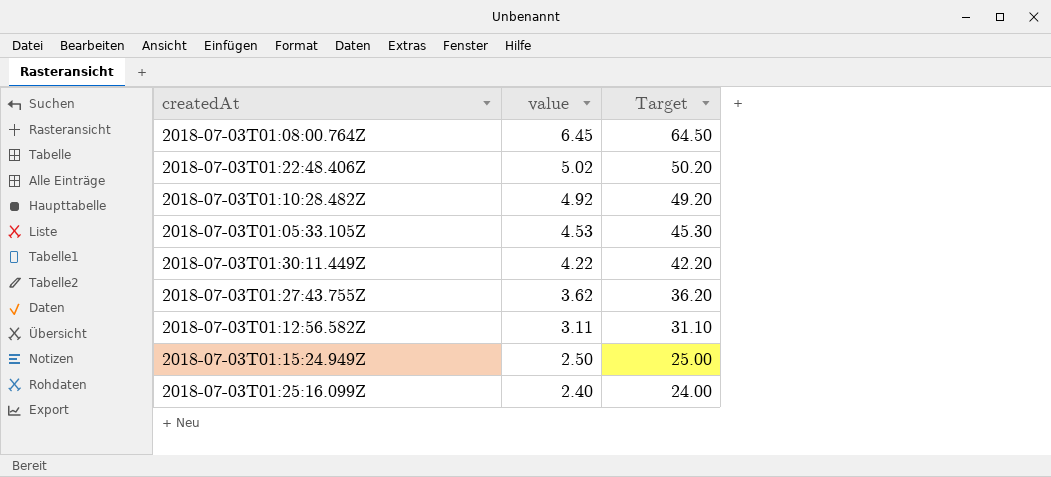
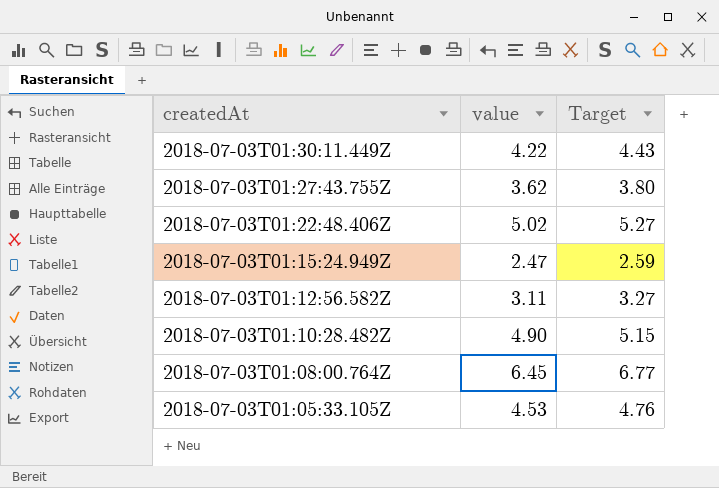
row order: value descending -> createdAt descending
column Target | formula: [value] * 10 -> [value] * 1.05
row 2018-07-03T01:25:16.099Z: 2.40 | 24.00 -> none
2018-07-03T01:15:24.949Z | value: 2.50 -> 2.47
2018-07-03T01:10:28.482Z | value: 4.92 -> 4.90

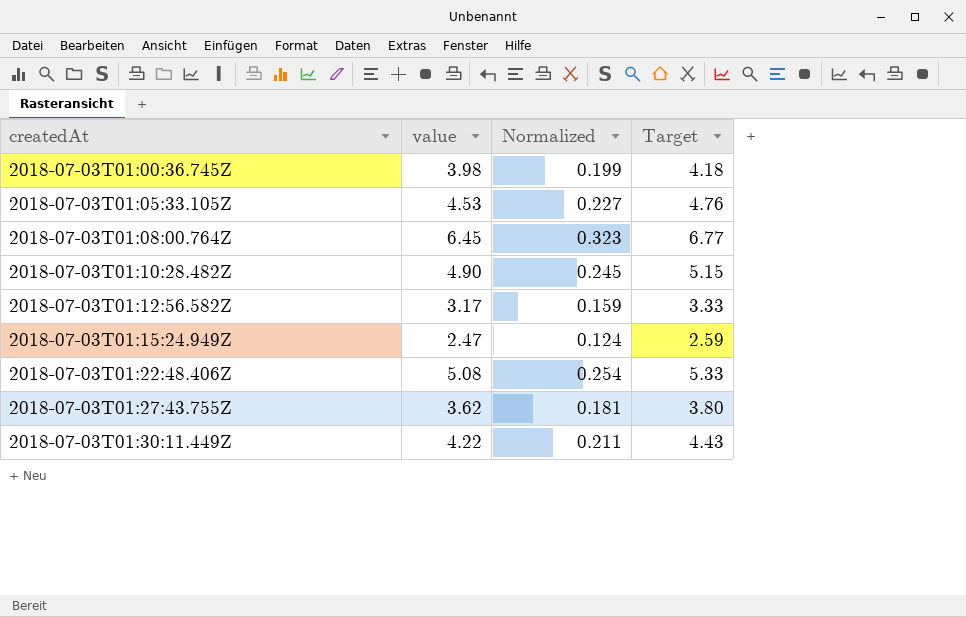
row order: createdAt descending -> createdAt ascending
column Normalized | formula: none -> [value] * 0.05
row 2018-07-03T01:00:36.745Z: none -> 3.98 | 0.199 | 4.18
2018-07-03T01:12:56.582Z | value: 3.11 -> 3.17
2018-07-03T01:12:56.582Z | Target: 3.27 -> 3.33
2018-07-03T01:22:48.406Z | value: 5.02 -> 5.08
2018-07-03T01:22:48.406Z | Target: 5.27 -> 5.33

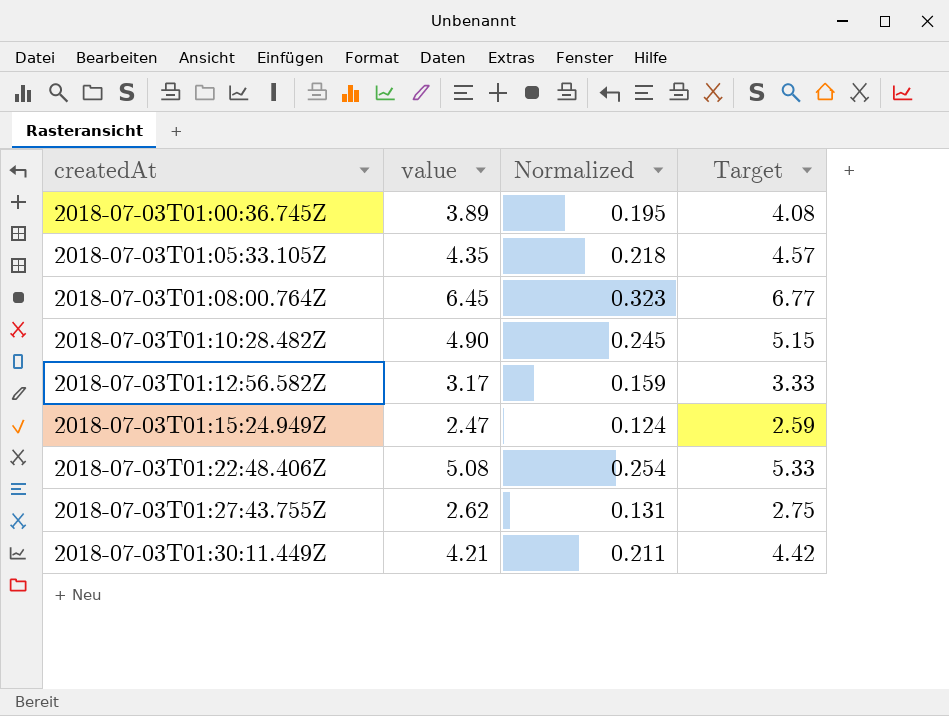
2018-07-03T01:00:36.745Z | value: 3.98 -> 3.89
2018-07-03T01:00:36.745Z | Normalized: 0.199 -> 0.195
2018-07-03T01:00:36.745Z | Target: 4.18 -> 4.08
2018-07-03T01:05:33.105Z | value: 4.53 -> 4.35
2018-07-03T01:05:33.105Z | Normalized: 0.227 -> 0.218
2018-07-03T01:05:33.105Z | Target: 4.76 -> 4.57
2018-07-03T01:27:43.755Z | value: 3.62 -> 2.62
2018-07-03T01:27:43.755Z | Normalized: 0.181 -> 0.131
2018-07-03T01:27:43.755Z | Target: 3.80 -> 2.75
2018-07-03T01:30:11.449Z | value: 4.22 -> 4.21
2018-07-03T01:30:11.449Z | Target: 4.43 -> 4.42

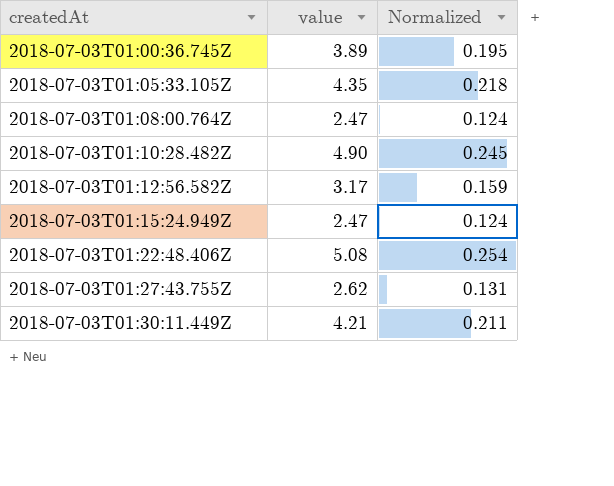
column Target | formula: [value] * 1.05 -> none
2018-07-03T01:08:00.764Z | value: 6.45 -> 2.47
2018-07-03T01:08:00.764Z | Normalized: 0.323 -> 0.124

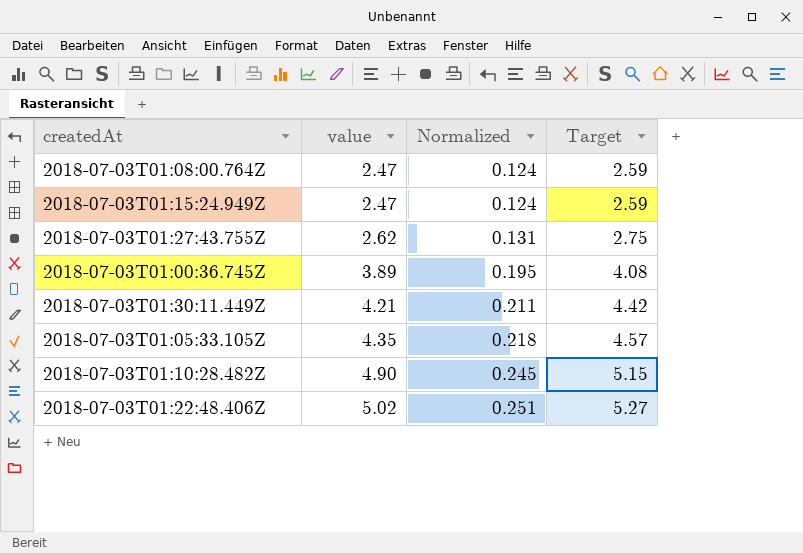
row order: createdAt ascending -> value ascending
column Target | formula: none -> [value] * 1.05
row 2018-07-03T01:12:56.582Z: 3.17 | 0.159 -> none
2018-07-03T01:22:48.406Z | value: 5.08 -> 5.02
2018-07-03T01:22:48.406Z | Normalized: 0.254 -> 0.251

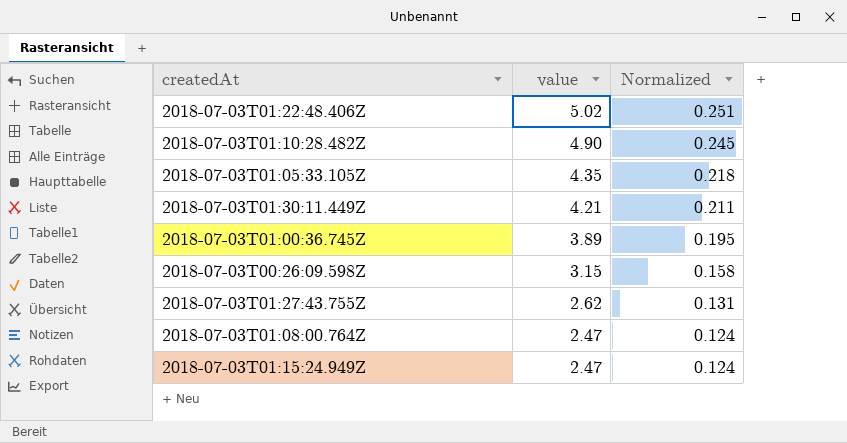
row order: value ascending -> value descending
column Target | formula: [value] * 1.05 -> none
row 2018-07-03T00:26:09.598Z: none -> 3.15 | 0.158

